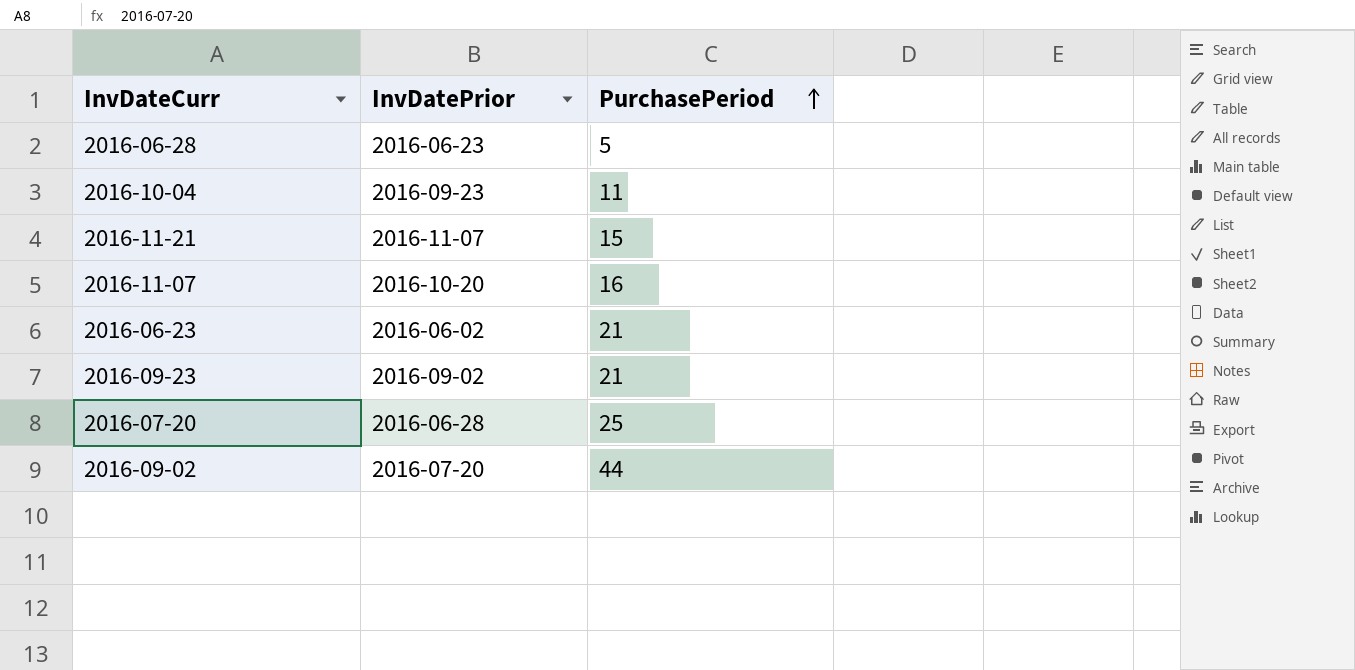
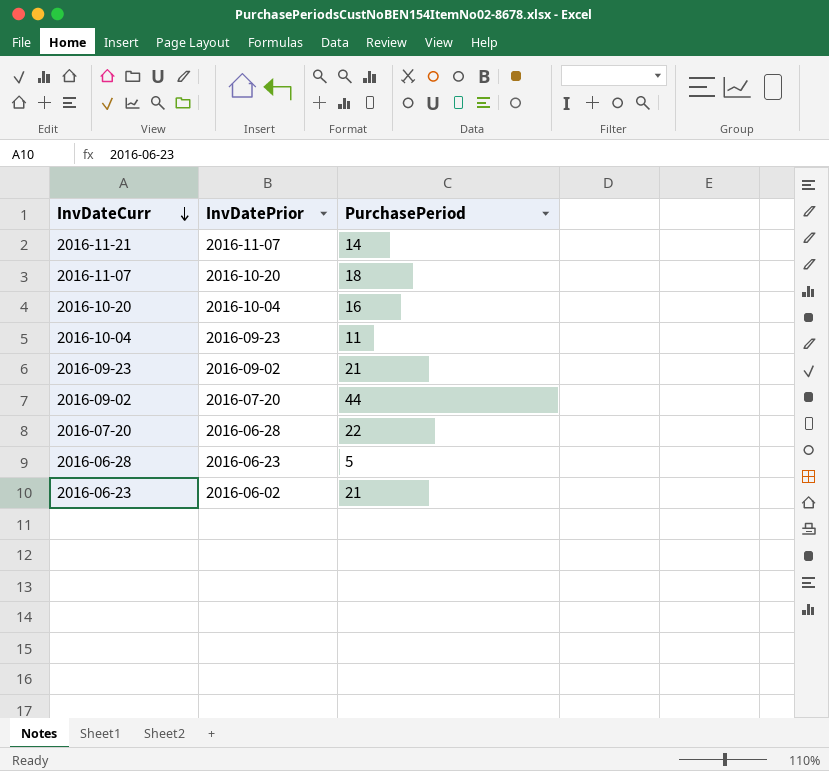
row order: PurchasePeriod ascending -> InvDateCurr descending
2016-11-21 | PurchasePeriod: 15 -> 14
2016-11-07 | PurchasePeriod: 16 -> 18
row 2016-10-20: none -> 2016-10-04 | 16
2016-07-20 | PurchasePeriod: 25 -> 22

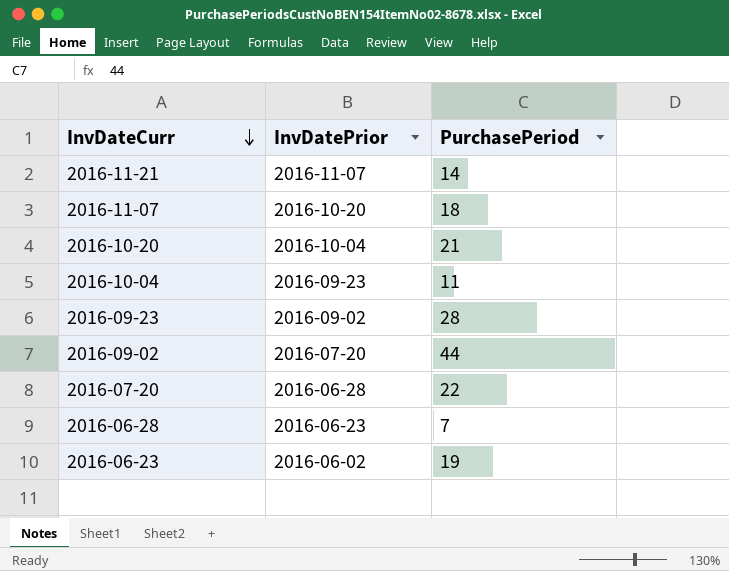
2016-10-20 | PurchasePeriod: 16 -> 21
2016-09-23 | PurchasePeriod: 21 -> 28
2016-06-28 | PurchasePeriod: 5 -> 7
2016-06-23 | PurchasePeriod: 21 -> 19

